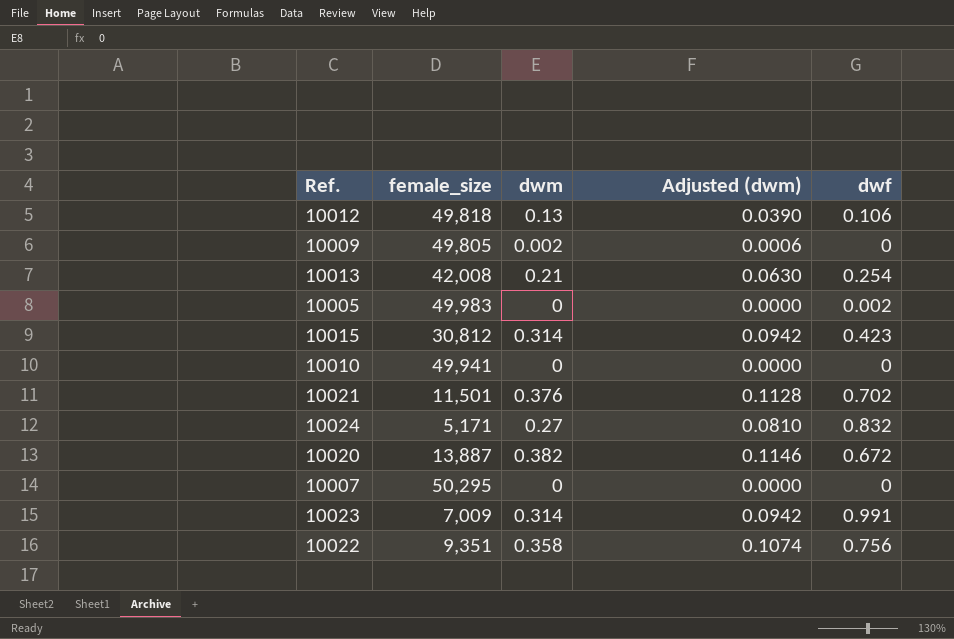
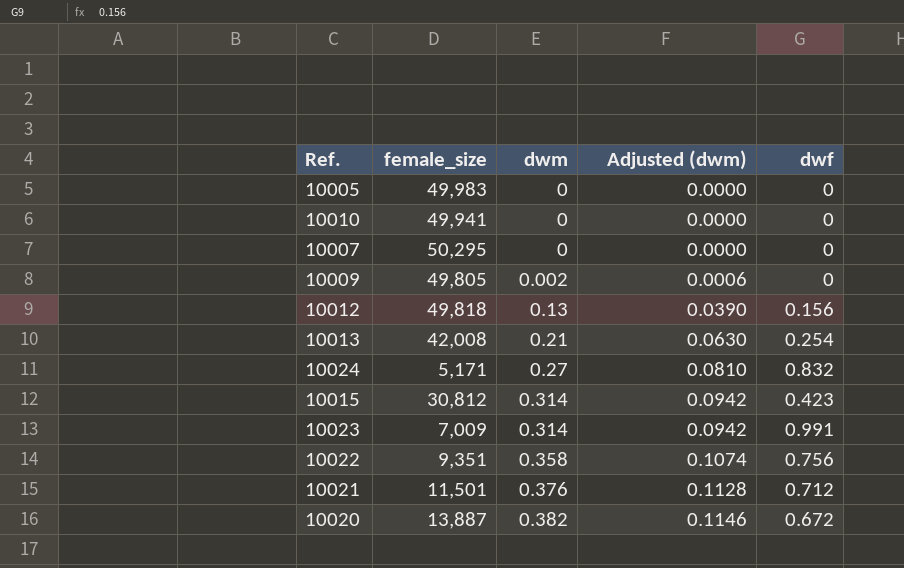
row order: none -> dwm ascending
10005 | dwf: 0.002 -> 0
10012 | dwf: 0.106 -> 0.156
10021 | dwf: 0.702 -> 0.712

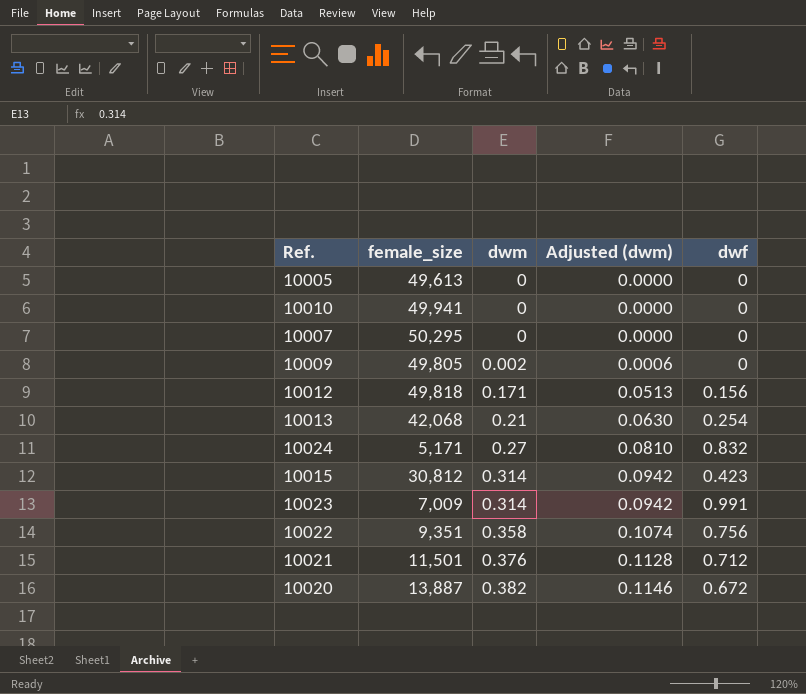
10005 | female_size: 49,983 -> 49,613
10012 | dwm: 0.13 -> 0.171
10012 | Adjusted (dwm): 0.0390 -> 0.0513
10013 | female_size: 42,008 -> 42,068

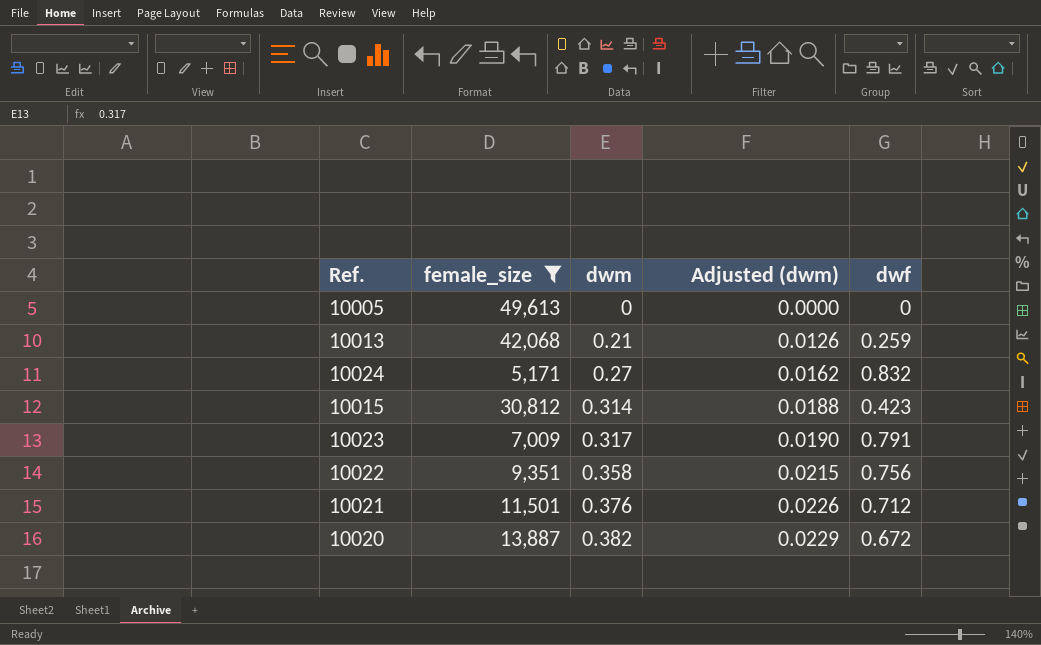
filter: none -> female_size <= 49,613
column Adjusted (dwm) | formula: [dwm] * 0.3 -> [dwm] * 0.06
10013 | dwf: 0.254 -> 0.259
10023 | dwm: 0.314 -> 0.317
10023 | dwf: 0.991 -> 0.791

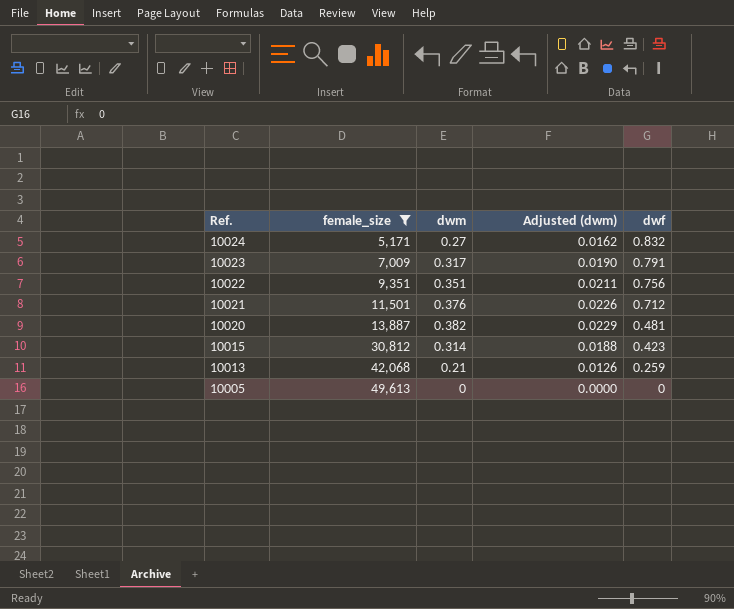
row order: dwm ascending -> Ref. descending
10022 | dwm: 0.358 -> 0.351
10022 | Adjusted (dwm): 0.0215 -> 0.0211
10020 | dwf: 0.672 -> 0.481

